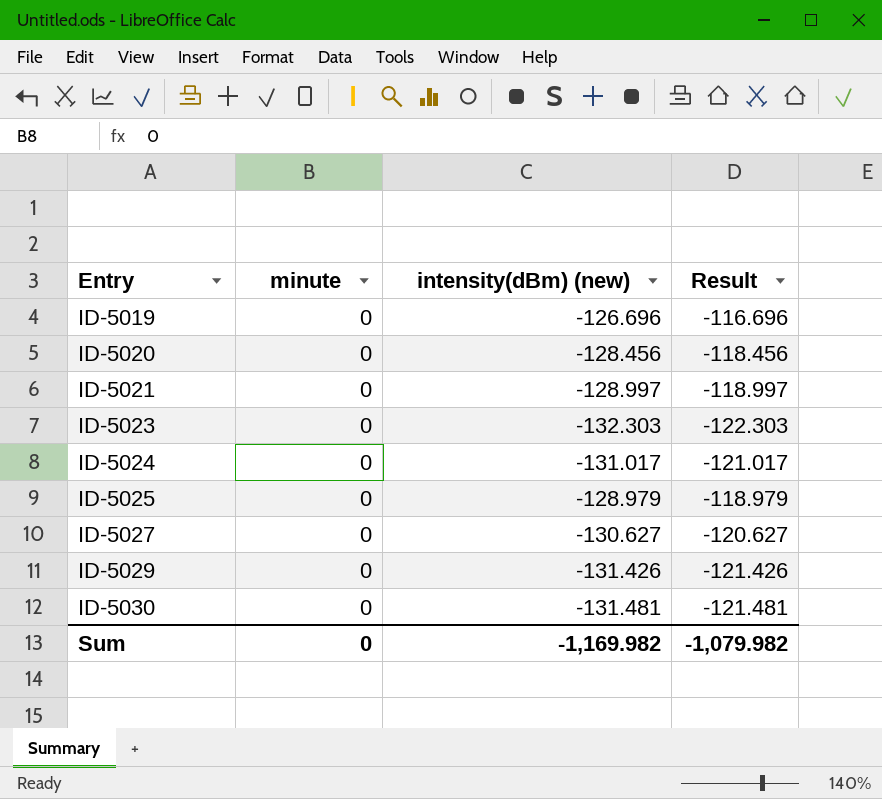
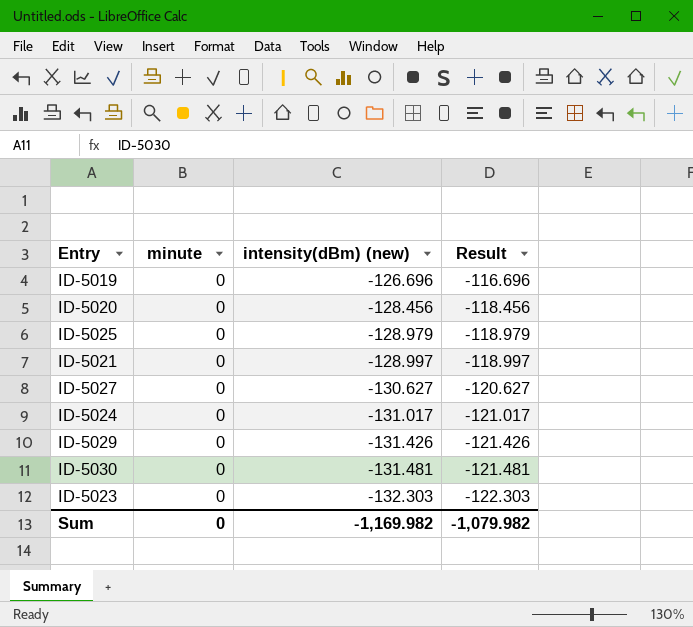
row order: Entry ascending -> intensity(dBm) (new) descending

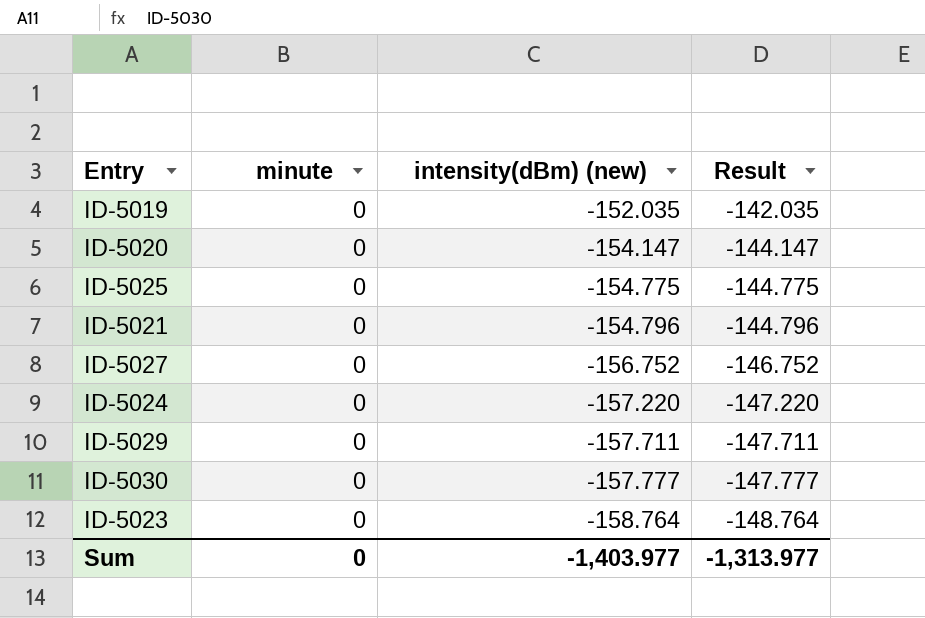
ID-5019 | intensity(dBm) (new): -126.696 -> -152.035
ID-5019 | Result: -116.696 -> -142.035
ID-5020 | intensity(dBm) (new): -128.456 -> -154.147
ID-5020 | Result: -118.456 -> -144.147
ID-5025 | intensity(dBm) (new): -128.979 -> -154.775
ID-5025 | Result: -118.979 -> -144.775
ID-5021 | intensity(dBm) (new): -128.997 -> -154.796
ID-5021 | Result: -118.997 -> -144.796
ID-5027 | intensity(dBm) (new): -130.627 -> -156.752
ID-5027 | Result: -120.627 -> -146.752
ID-5024 | intensity(dBm) (new): -131.017 -> -157.220
ID-5024 | Result: -121.017 -> -147.220
ID-5029 | intensity(dBm) (new): -131.426 -> -157.711
ID-5029 | Result: -121.426 -> -147.711
ID-5030 | intensity(dBm) (new): -131.481 -> -157.777
ID-5030 | Result: -121.481 -> -147.777
ID-5023 | intensity(dBm) (new): -132.303 -> -158.764
ID-5023 | Result: -122.303 -> -148.764
Sum | intensity(dBm) (new): -1,169.982 -> -1,403.977
Sum | Result: -1,079.982 -> -1,313.977

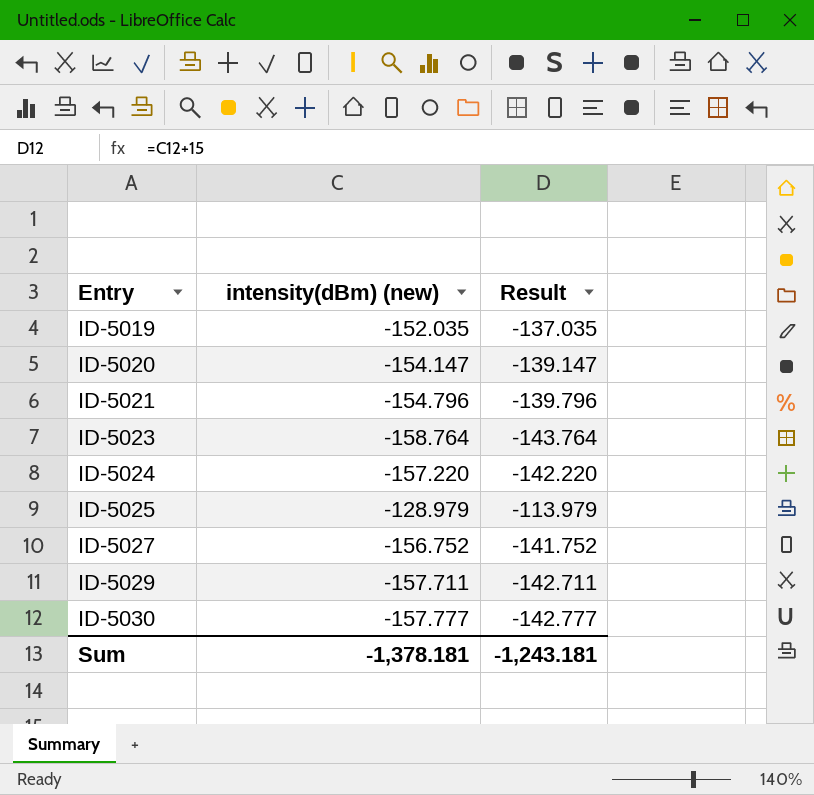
row order: intensity(dBm) (new) descending -> Entry ascending
column minute | position: 2 -> none
column Result | formula: [intensity(dBm) (new)] + 10 -> [intensity(dBm) (new)] + 15
ID-5025 | intensity(dBm) (new): -154.775 -> -128.979
Sum | intensity(dBm) (new): -1,403.977 -> -1,378.181
Sum | Result: -1,313.977 -> -1,243.181

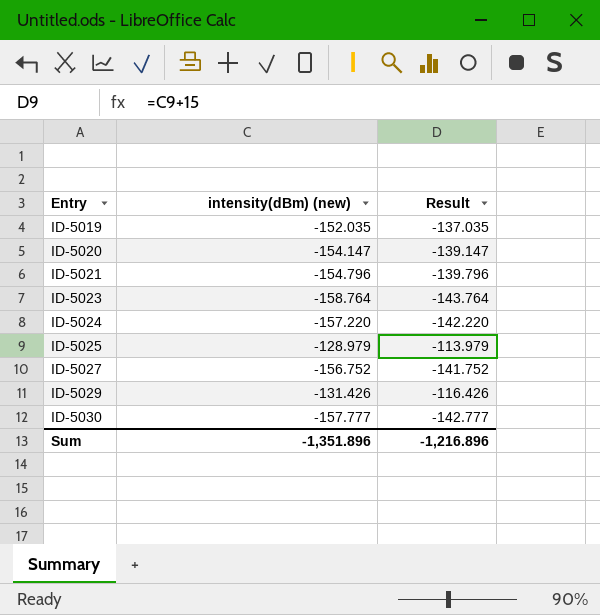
ID-5029 | intensity(dBm) (new): -157.711 -> -131.426
ID-5029 | Result: -142.711 -> -116.426
Sum | intensity(dBm) (new): -1,378.181 -> -1,351.896
Sum | Result: -1,243.181 -> -1,216.896

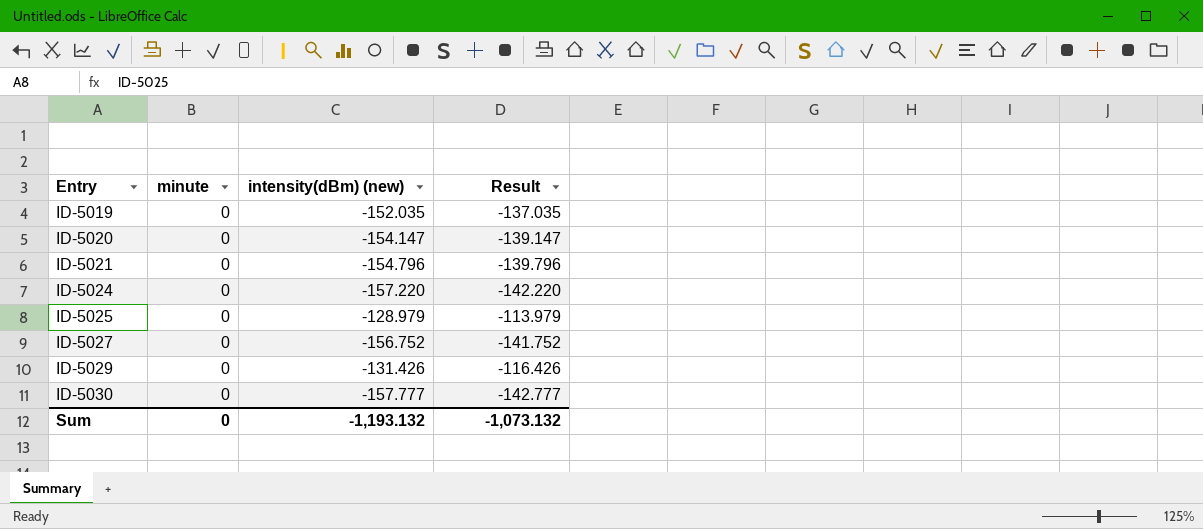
column minute | position: none -> 2
row ID-5023: -158.764 | -143.764 -> none
Sum | intensity(dBm) (new): -1,351.896 -> -1,193.132
Sum | Result: -1,216.896 -> -1,073.132

